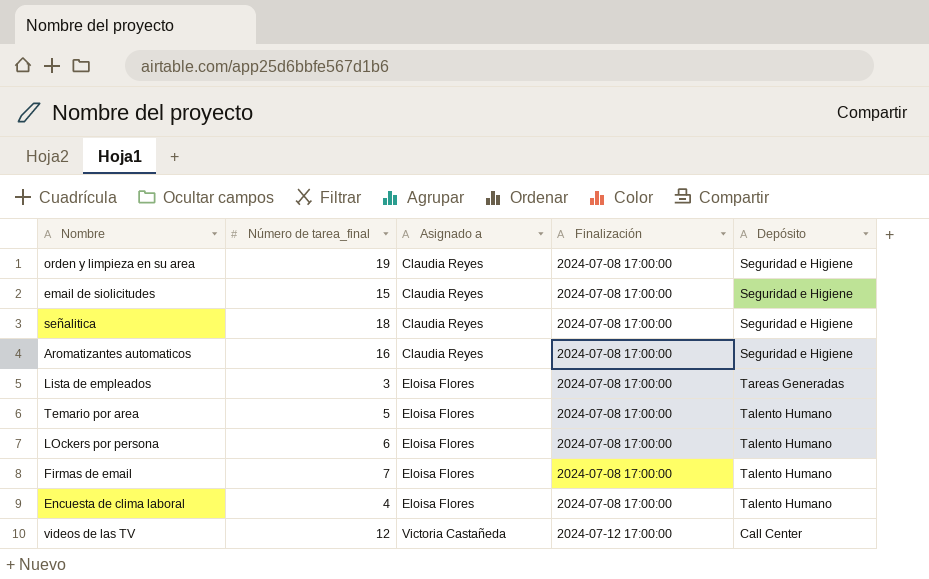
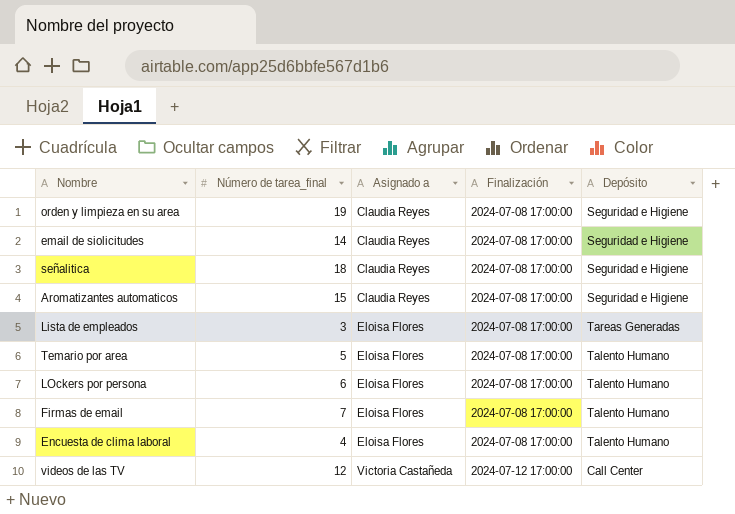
email de siolicitudes | Número de tarea_final: 15 -> 14
Aromatizantes automaticos | Número de tarea_final: 16 -> 15

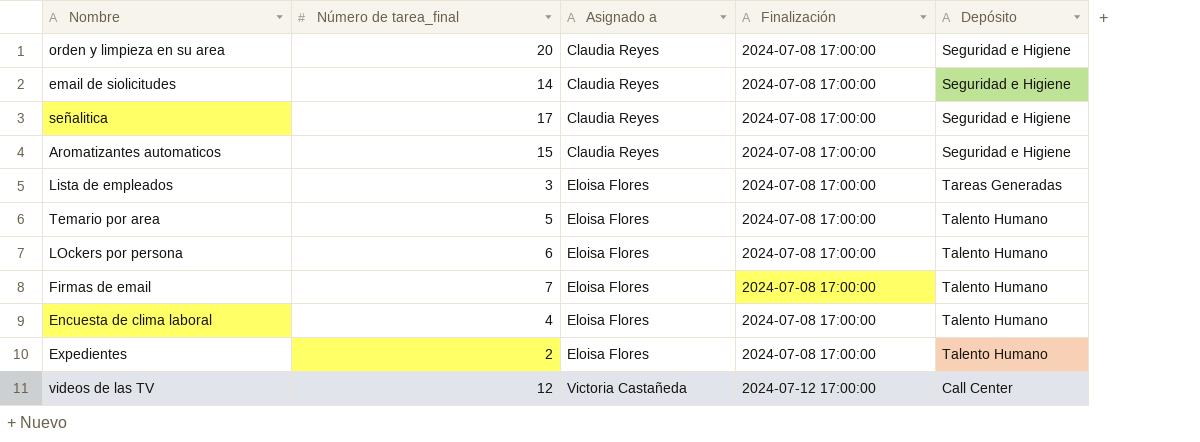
orden y limpieza en su area | Número de tarea_final: 19 -> 20
señalitica | Número de tarea_final: 18 -> 17
row Expedientes: none -> 2 | Eloisa Flores | 2024-07-08 17:00:00 | Talento Humano

